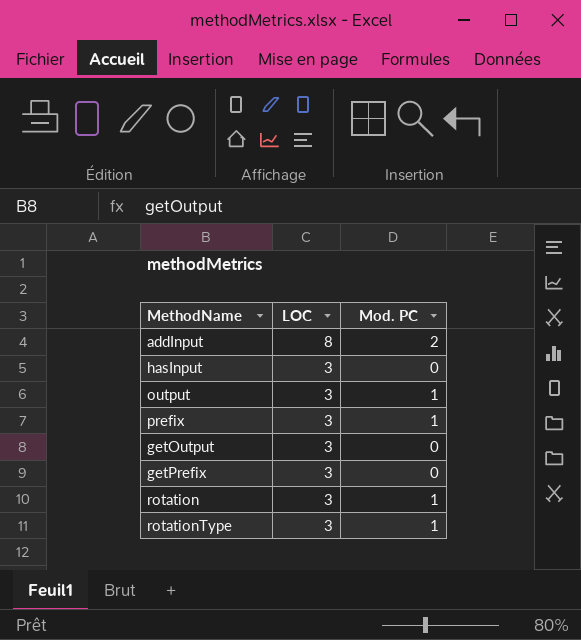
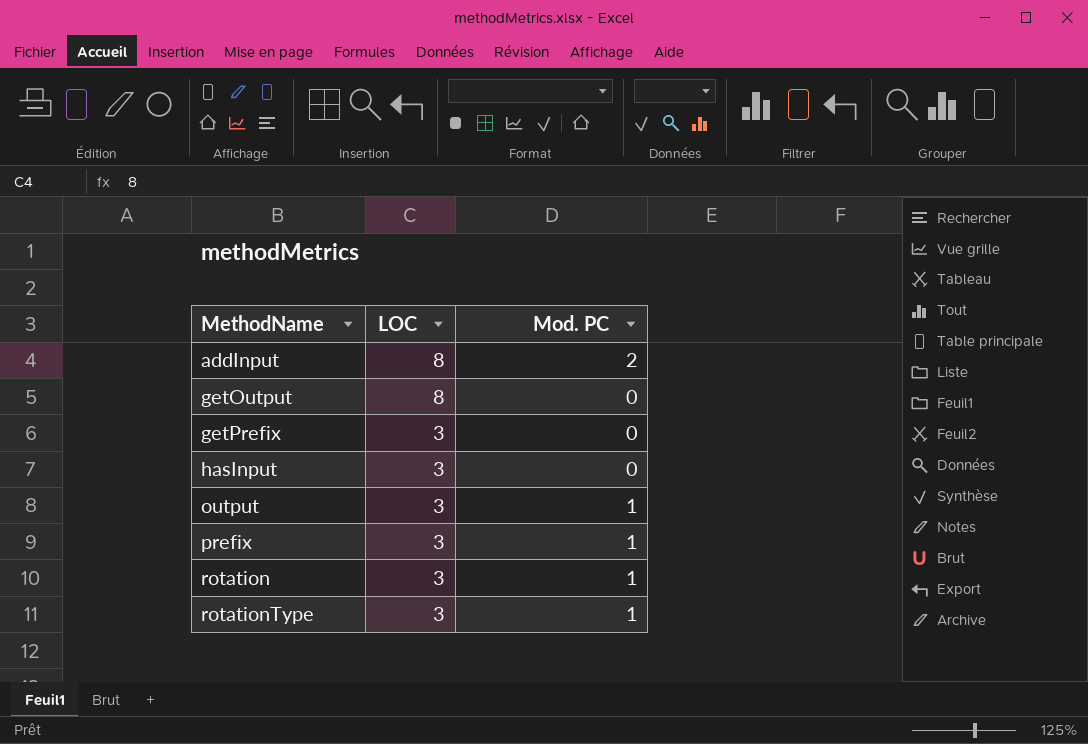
row order: LOC descending -> MethodName ascending
getOutput | LOC: 3 -> 8

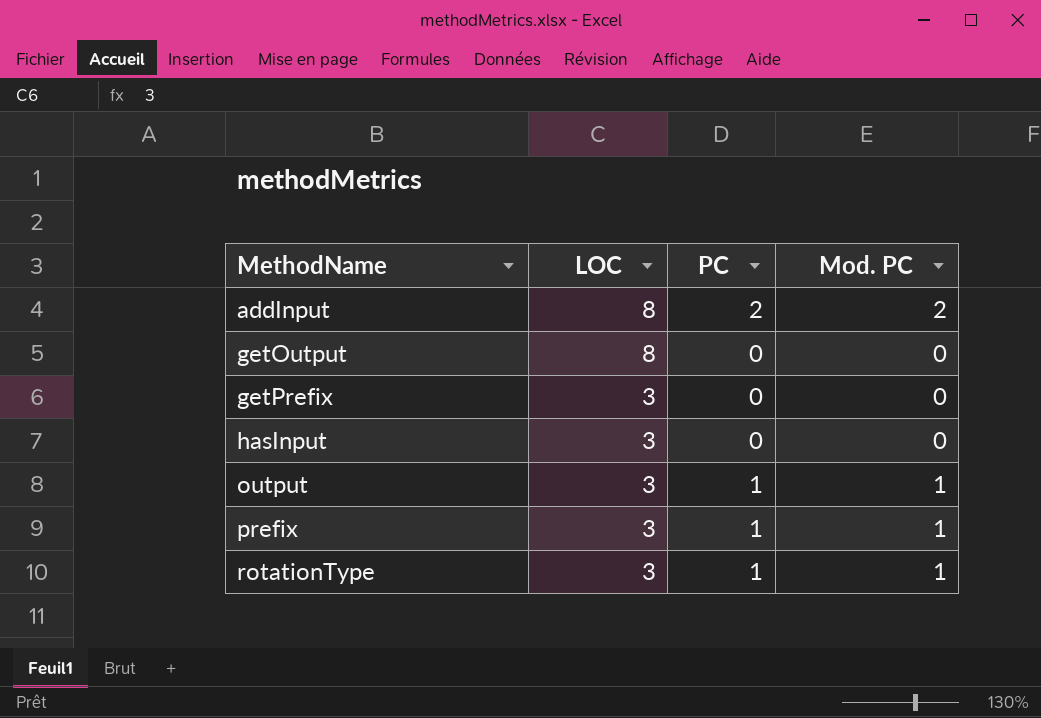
column PC | position: none -> 3
row rotation: 3 | 1 -> none

